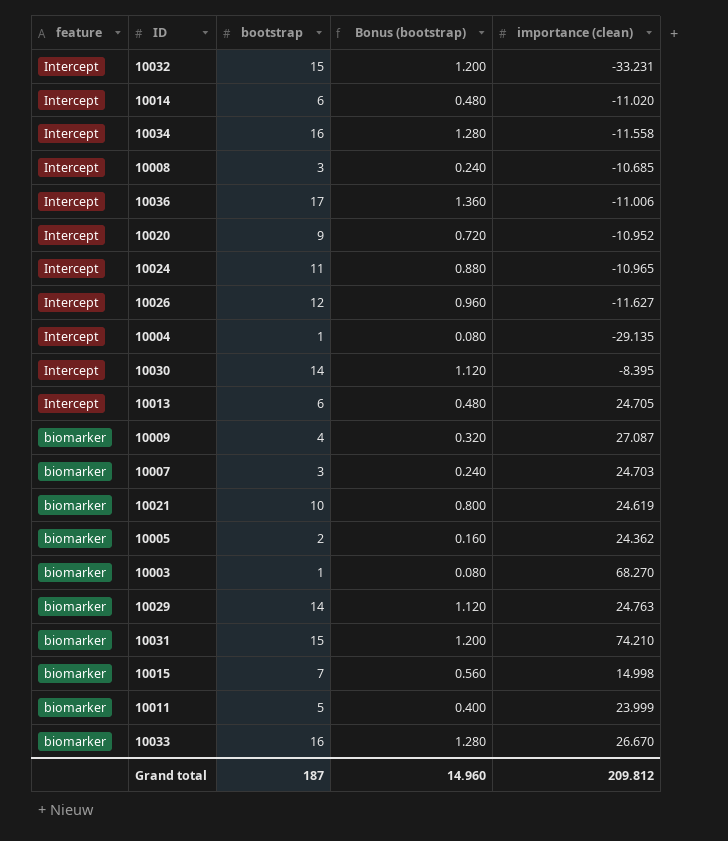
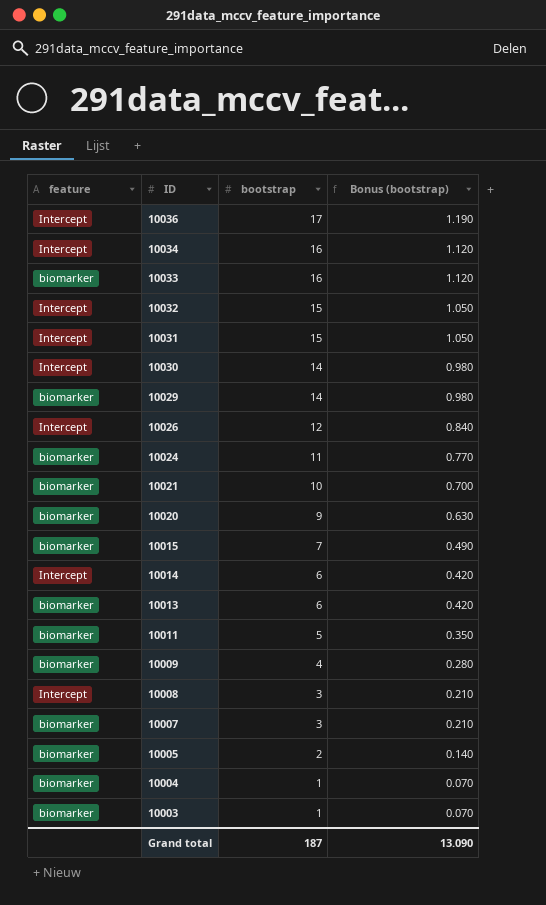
row order: feature descending -> ID descending
column importance (clean) | position: 5 -> none
column Bonus (bootstrap) | formula: [bootstrap] * 0.08 -> [bootstrap] * 0.07
10031 | feature: biomarker -> Intercept
10024 | feature: Intercept -> biomarker
10020 | feature: Intercept -> biomarker
10013 | feature: Intercept -> biomarker
10004 | feature: Intercept -> biomarker
Grand total | Bonus (bootstrap): 14.960 -> 13.090

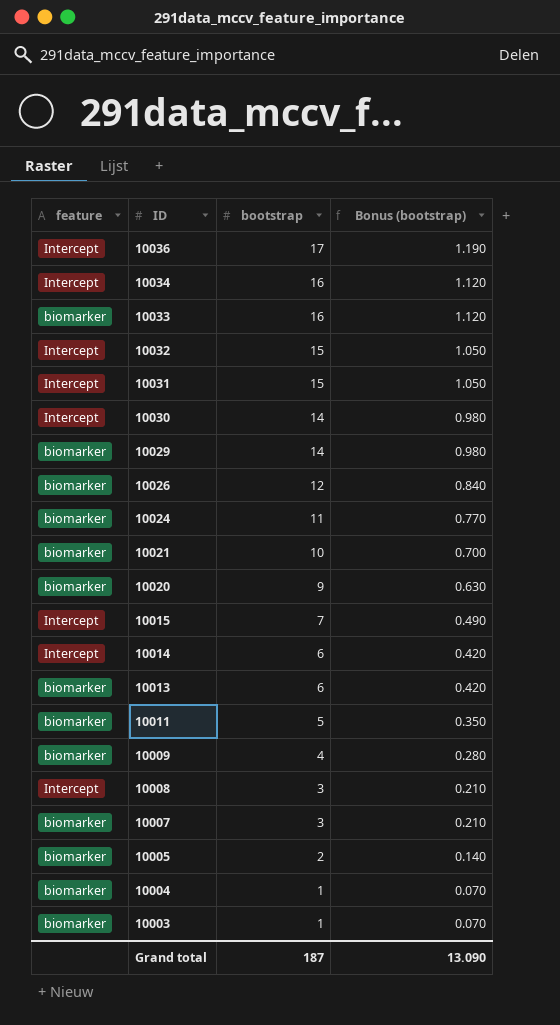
10026 | feature: Intercept -> biomarker
10015 | feature: biomarker -> Intercept

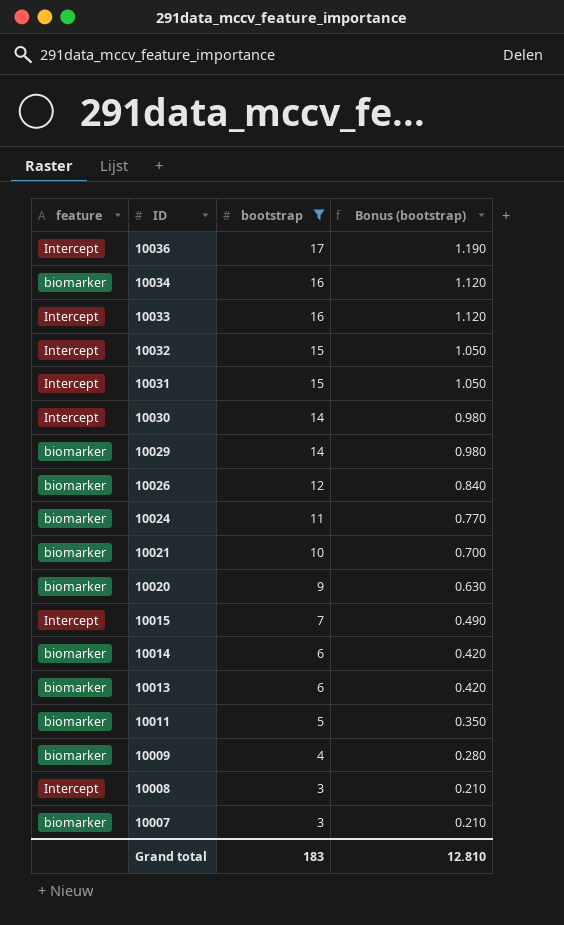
filter: none -> bootstrap >= 3
10034 | feature: Intercept -> biomarker
10033 | feature: biomarker -> Intercept
10014 | feature: Intercept -> biomarker
Grand total | bootstrap: 187 -> 183
Grand total | Bonus (bootstrap): 13.090 -> 12.810

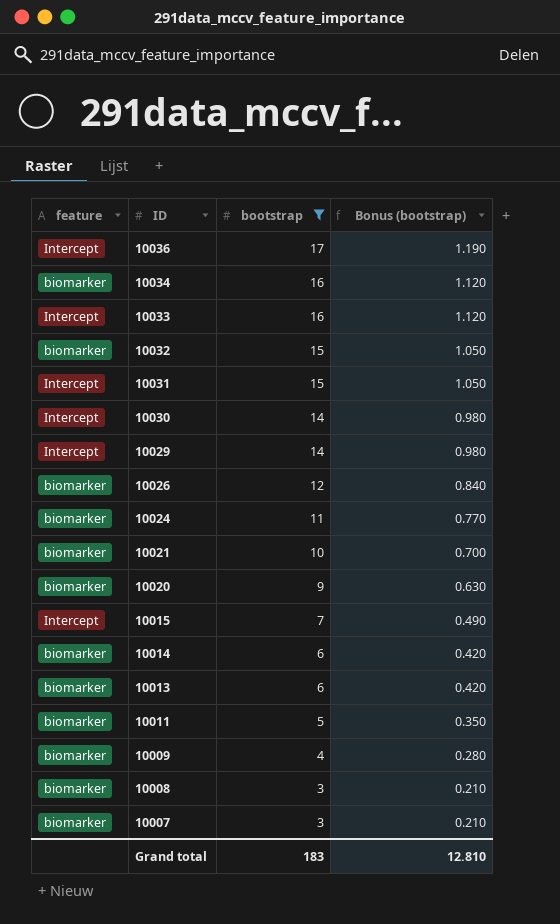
10032 | feature: Intercept -> biomarker
10029 | feature: biomarker -> Intercept
10008 | feature: Intercept -> biomarker

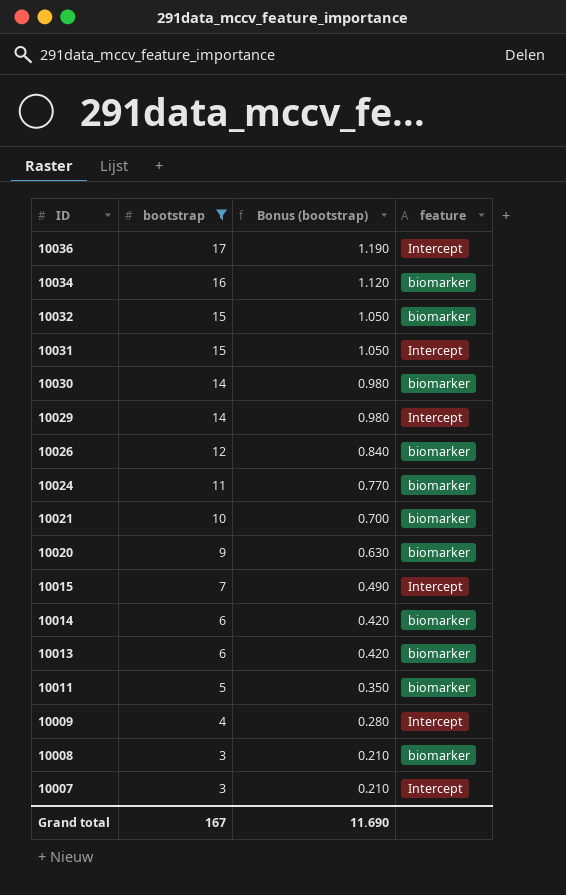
column feature | position: 1 -> 4
row 10033: Intercept | 16 | 1.120 -> none
10030 | feature: Intercept -> biomarker
10009 | feature: biomarker -> Intercept
10007 | feature: biomarker -> Intercept
Grand total | bootstrap: 183 -> 167
Grand total | Bonus (bootstrap): 12.810 -> 11.690

